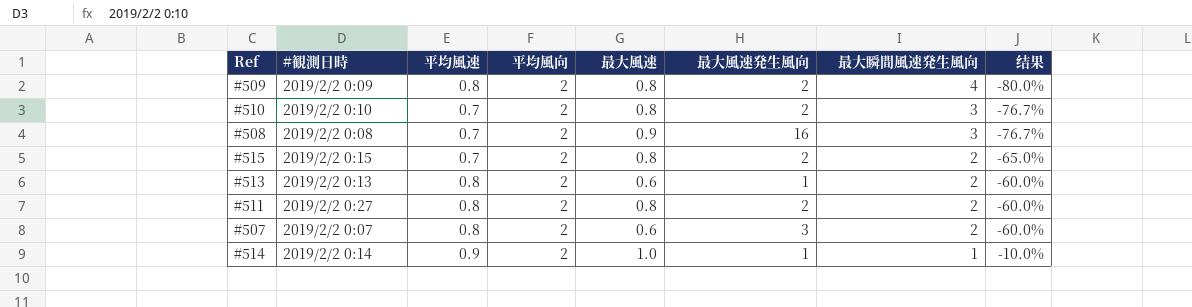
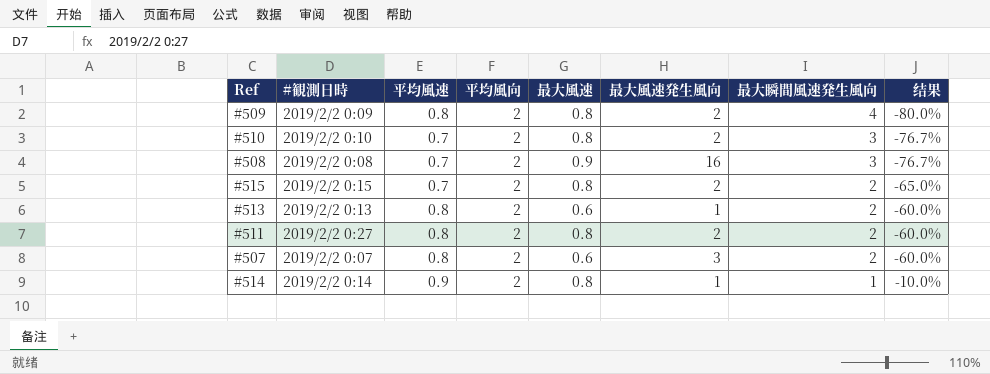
#514 | 最大風速: 1.0 -> 0.8

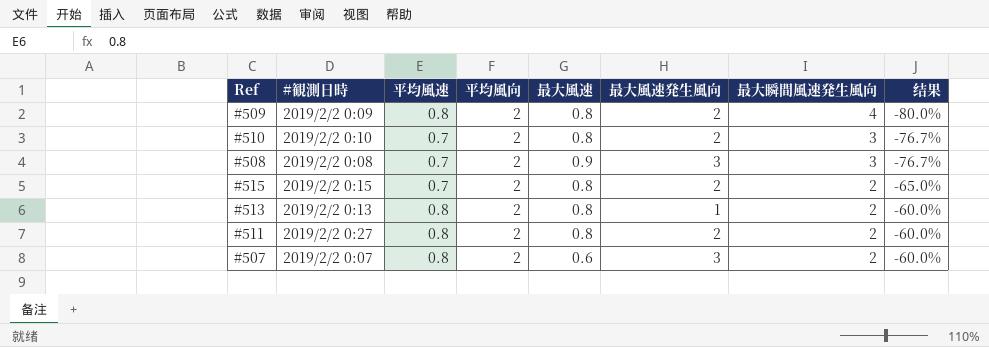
row #514: 2019/2/2 0:14 | 0.9 | 2 | 0.8 | 1 | 1 | -10.0% -> none
#508 | 最大風速発生風向: 16 -> 3
#513 | 最大風速: 0.6 -> 0.8

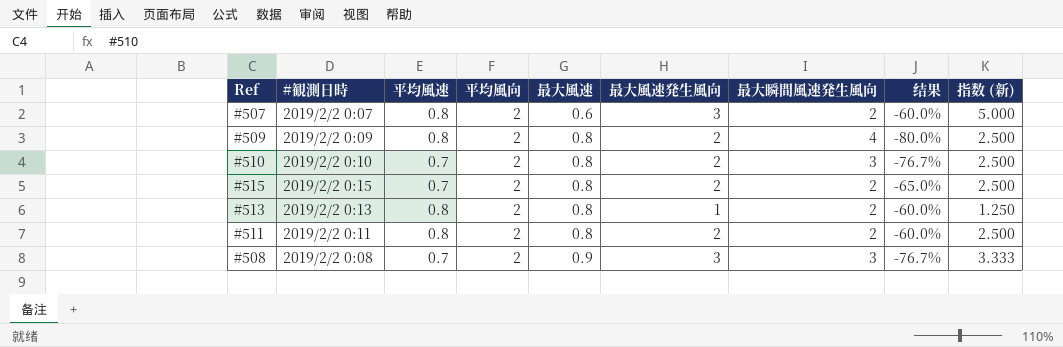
row order: 最大瞬間風速発生風向 descending -> 最大風速 ascending
column 指数 (新) | formula: none -> [最大風速発生風向] / [最大風速]
#511 | #観測日時: 2019/2/2 0:27 -> 2019/2/2 0:11

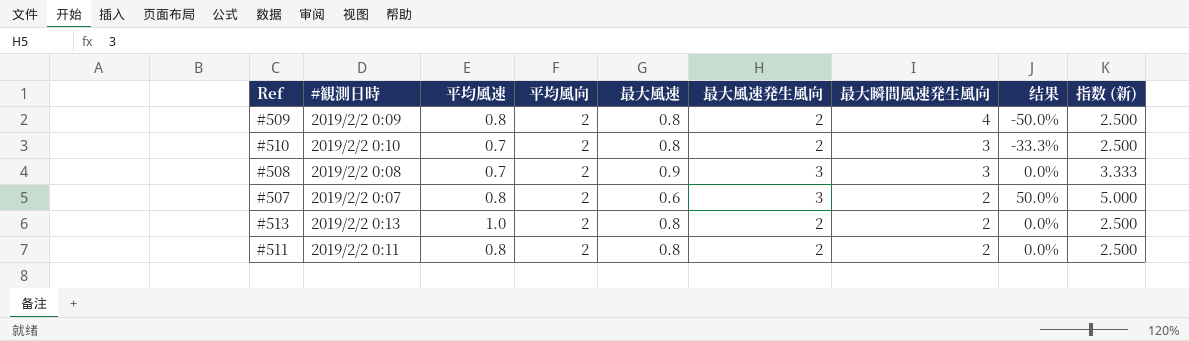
row order: 最大風速 ascending -> 最大瞬間風速発生風向 descending
column 结果 | formula: ([平均風速] - [最大瞬間風速発生風向]) / [最大瞬間風速発生風向] -> ([最大風速発生風向] - [最大瞬間風速発生風向]) / [最大瞬間風速発生風向]
row #515: 2019/2/2 0:15 | 0.7 | 2 | 0.8 | 2 | 2 | -65.0% | 2.500 -> none
#513 | 平均風速: 0.8 -> 1.0
#513 | 最大風速発生風向: 1 -> 2
#513 | 指数 (新): 1.250 -> 2.500

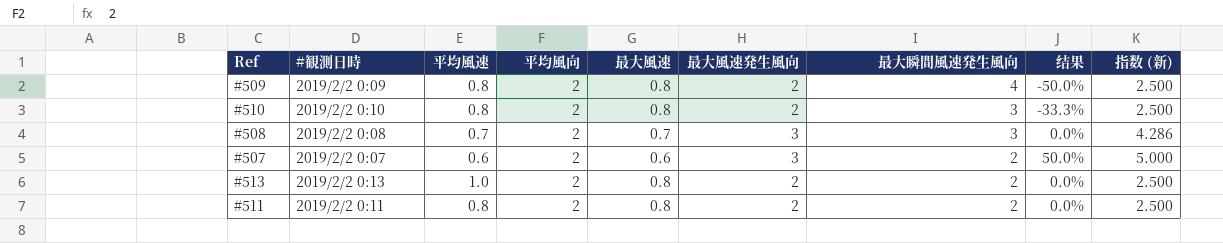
#510 | 平均風速: 0.7 -> 0.8
#508 | 最大風速: 0.9 -> 0.7
#508 | 指数 (新): 3.333 -> 4.286
#507 | 平均風速: 0.8 -> 0.6

